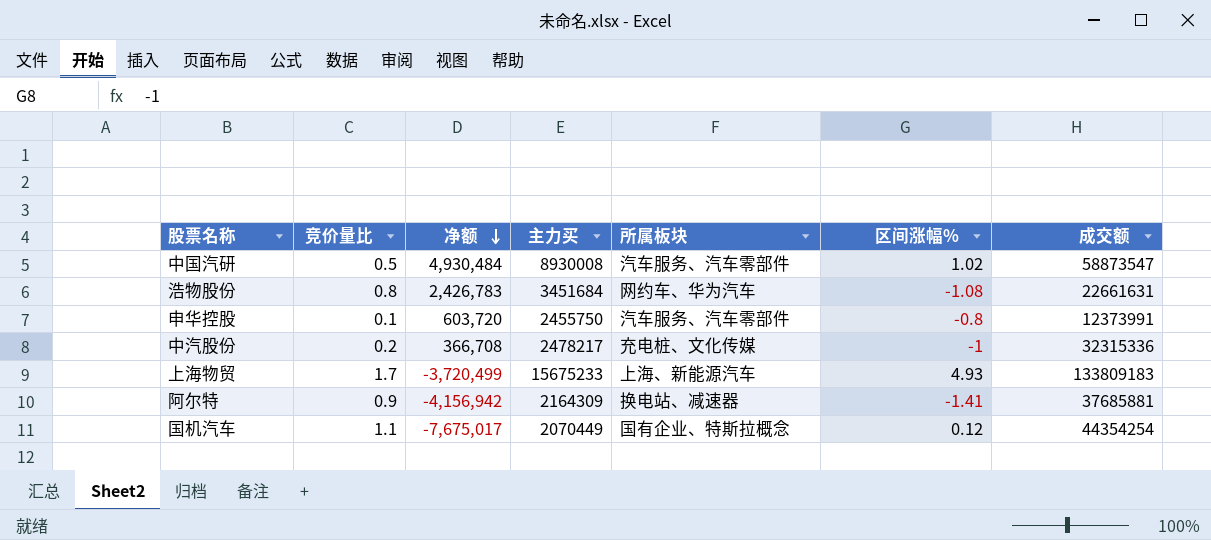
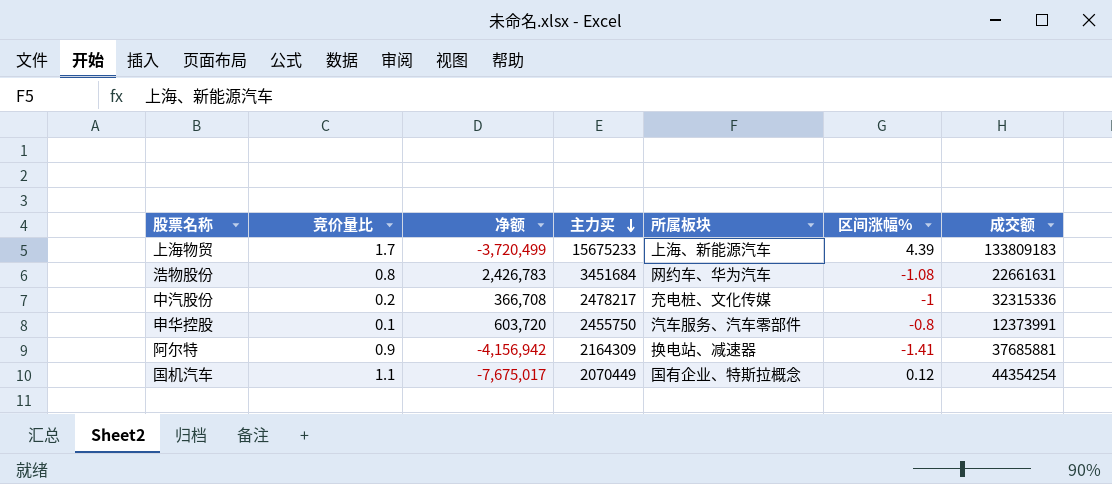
row order: 净额 descending -> 主力买 descending
row 中国汽研: 0.5 | 4,930,484 | 8930008 | 汽车服务、汽车零部件 | 1.02 | 58873547 -> none
上海物贸 | 区间涨幅%: 4.93 -> 4.39

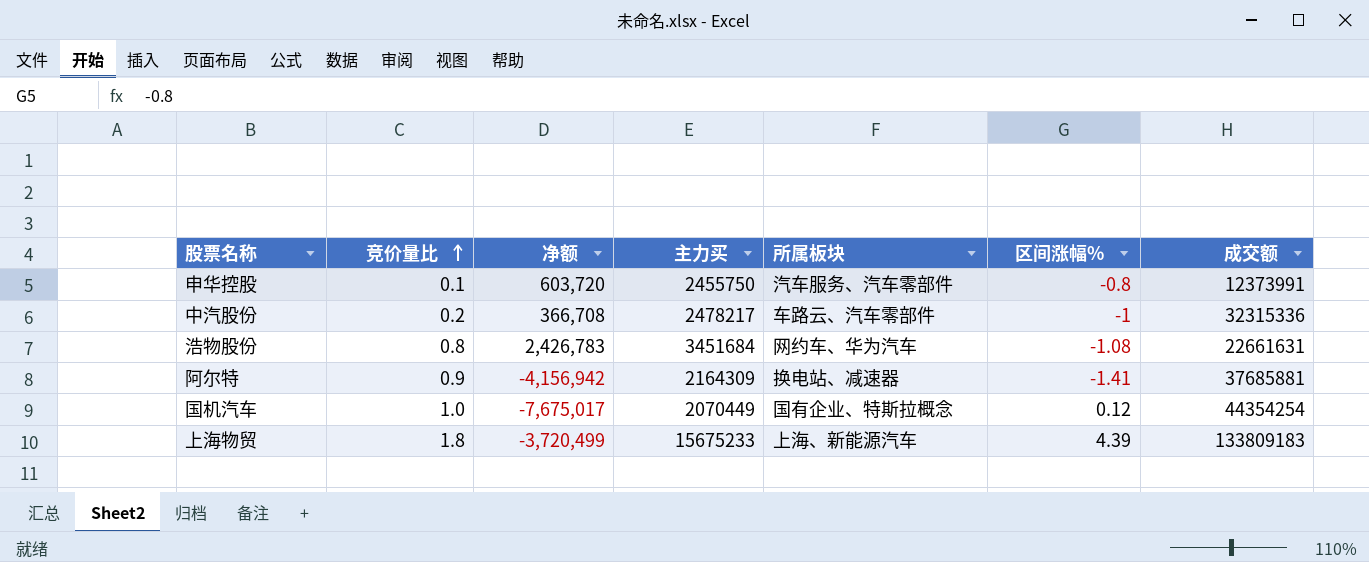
row order: 主力买 descending -> 竞价量比 ascending
中汽股份 | 所属板块: 充电桩、文化传媒 -> 车路云、汽车零部件
国机汽车 | 竞价量比: 1.1 -> 1.0
上海物贸 | 竞价量比: 1.7 -> 1.8

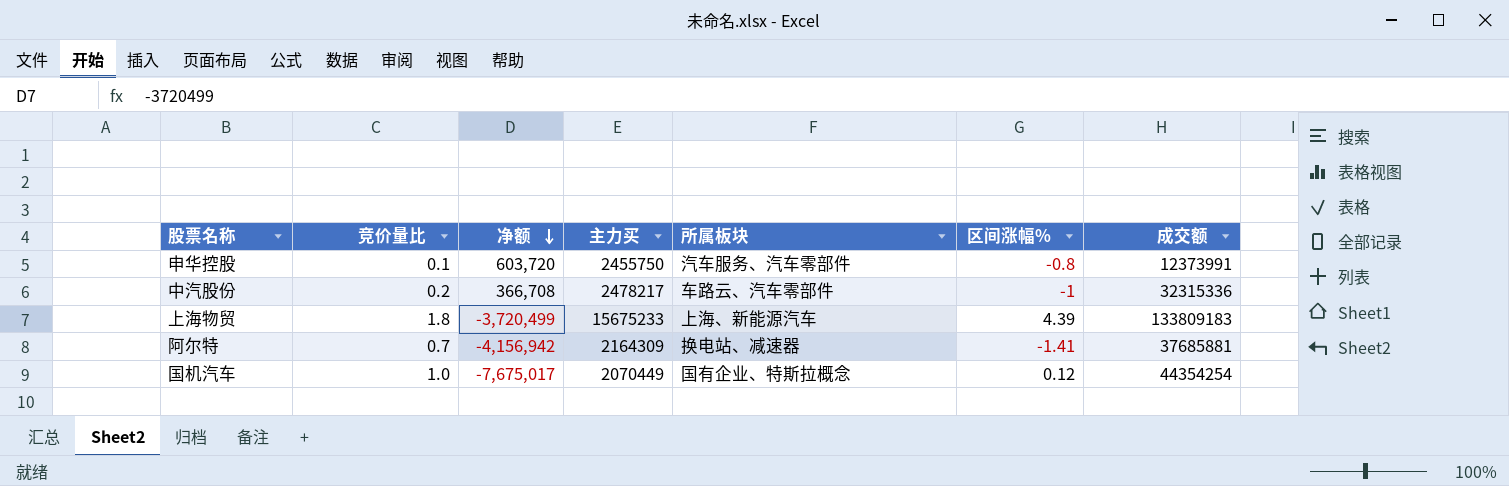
row order: 竞价量比 ascending -> 净额 descending
row 浩物股份: 0.8 | 2,426,783 | 3451684 | 网约车、华为汽车 | -1.08 | 22661631 -> none
阿尔特 | 竞价量比: 0.9 -> 0.7

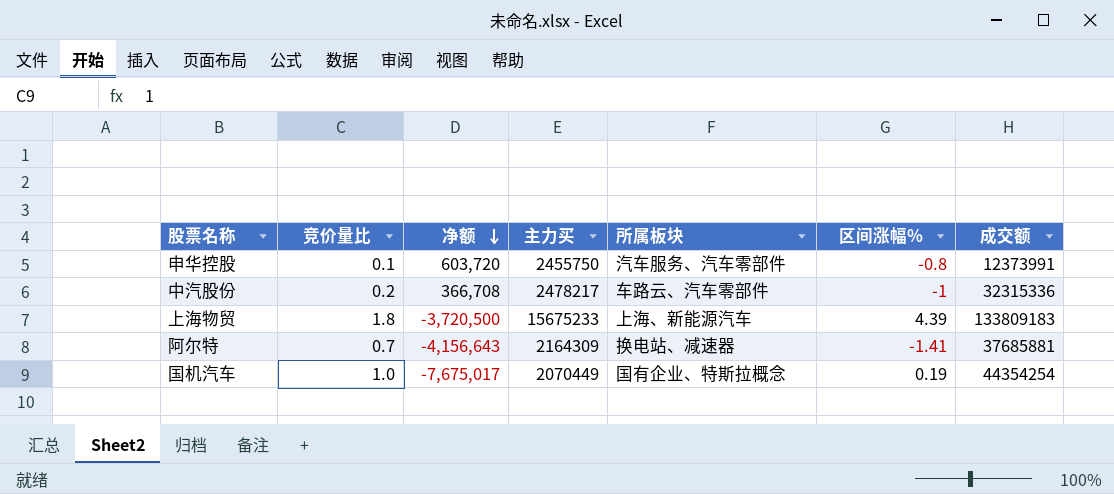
上海物贸 | 净额: -3,720,499 -> -3,720,500
阿尔特 | 净额: -4,156,942 -> -4,156,643
国机汽车 | 区间涨幅%: 0.12 -> 0.19

